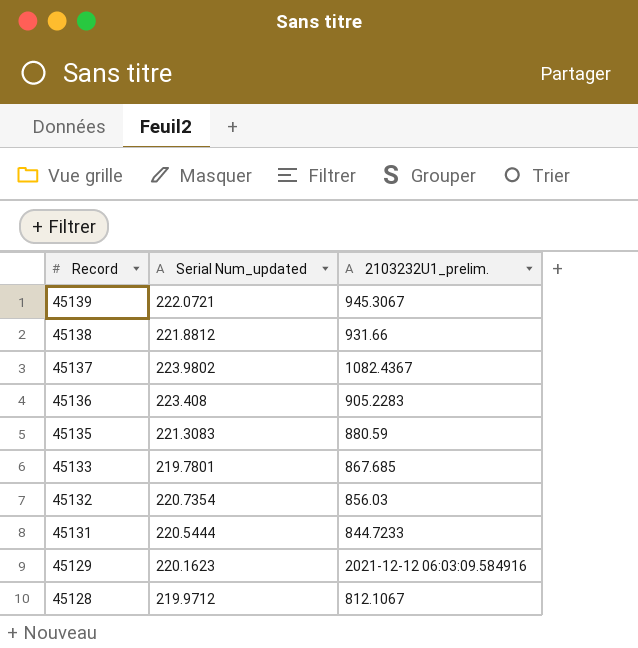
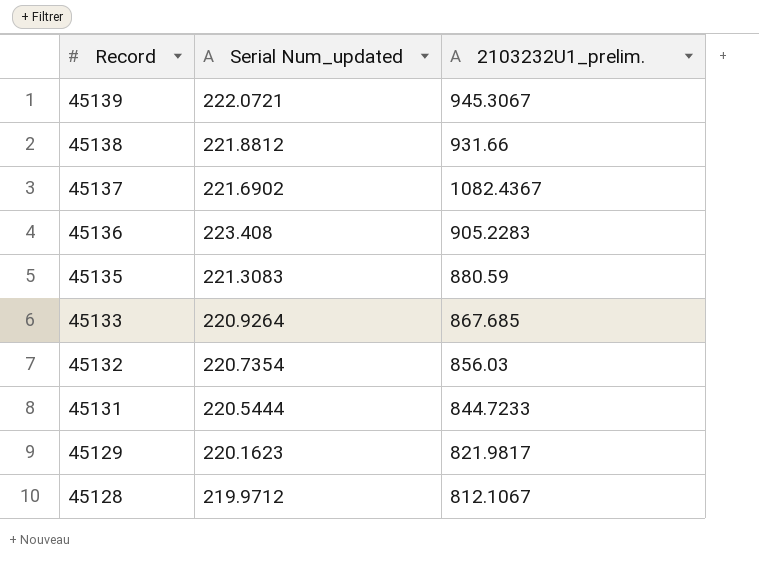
45137 | Serial Num_updated: 223.9802 -> 221.6902
45133 | Serial Num_updated: 219.7801 -> 220.9264
45129 | 2103232U1_prelim.: 2021-12-12 06:03:09.584916 -> 821.9817

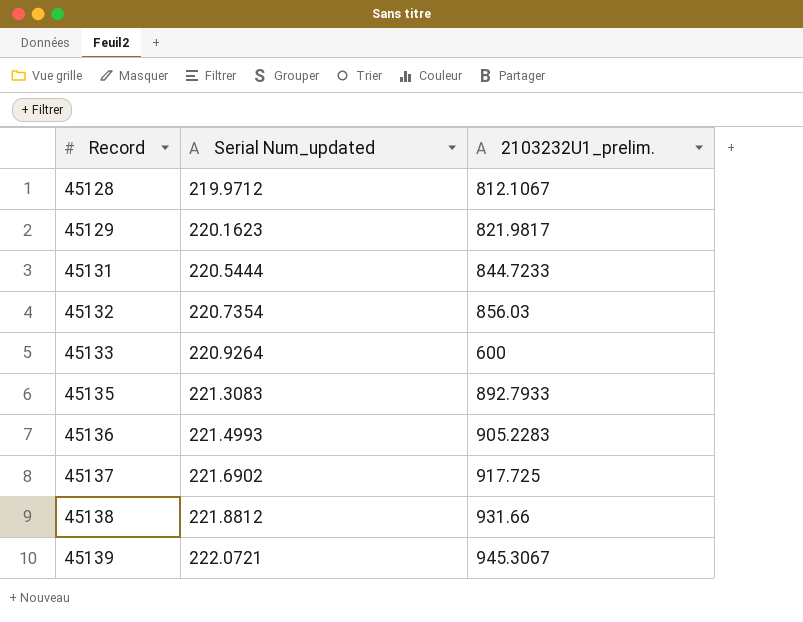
row order: Record descending -> Record ascending
45133 | 2103232U1_prelim.: 867.685 -> 600
45135 | 2103232U1_prelim.: 880.59 -> 892.7933
45136 | Serial Num_updated: 223.408 -> 221.4993
45137 | 2103232U1_prelim.: 1082.4367 -> 917.725

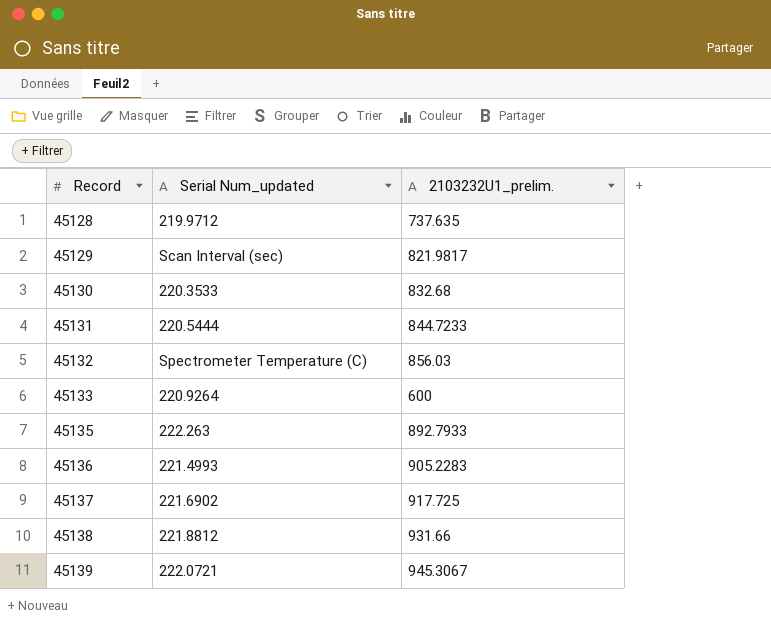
45128 | 2103232U1_prelim.: 812.1067 -> 737.635
45129 | Serial Num_updated: 220.1623 -> Scan Interval (sec)
row 45130: none -> 220.3533 | 832.68
45132 | Serial Num_updated: 220.7354 -> Spectrometer Temperature (C)
45135 | Serial Num_updated: 221.3083 -> 222.263

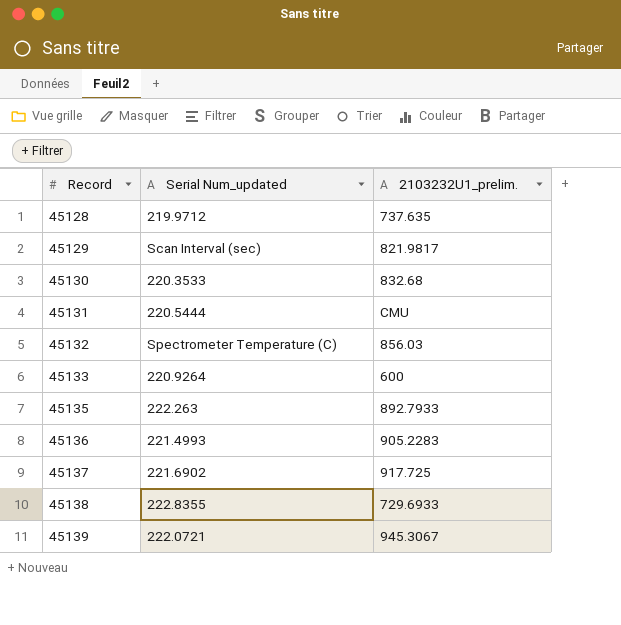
45131 | 2103232U1_prelim.: 844.7233 -> CMU
45138 | Serial Num_updated: 221.8812 -> 222.8355
45138 | 2103232U1_prelim.: 931.66 -> 729.6933

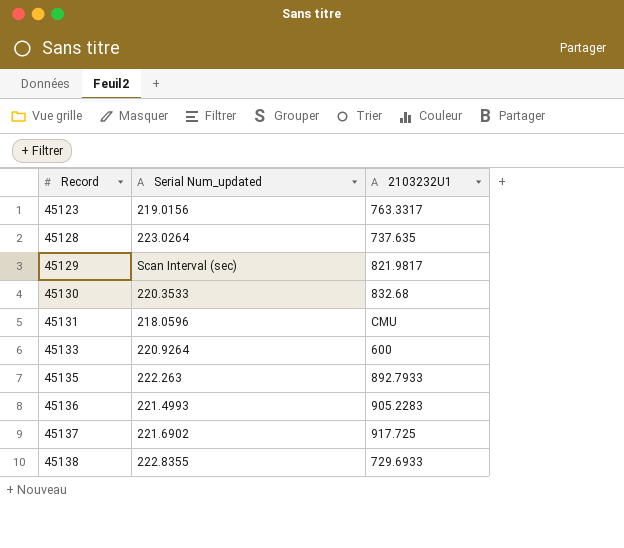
column name: 2103232U1_prelim. -> 2103232U1
row 45132: Spectrometer Temperature (C) | 856.03 -> none
row 45139: 222.0721 | 945.3067 -> none
row 45123: none -> 219.0156 | 763.3317
45128 | Serial Num_updated: 219.9712 -> 223.0264
45131 | Serial Num_updated: 220.5444 -> 218.0596

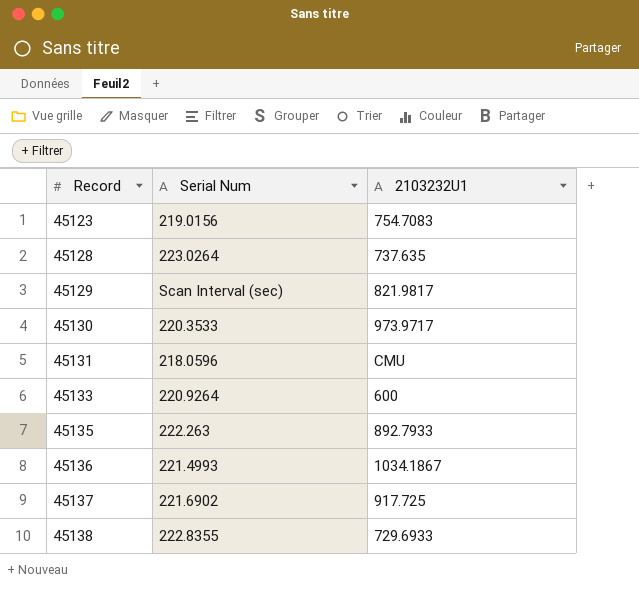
column name: Serial Num_updated -> Serial Num
45123 | 2103232U1: 763.3317 -> 754.7083
45130 | 2103232U1: 832.68 -> 973.9717
45136 | 2103232U1: 905.2283 -> 1034.1867

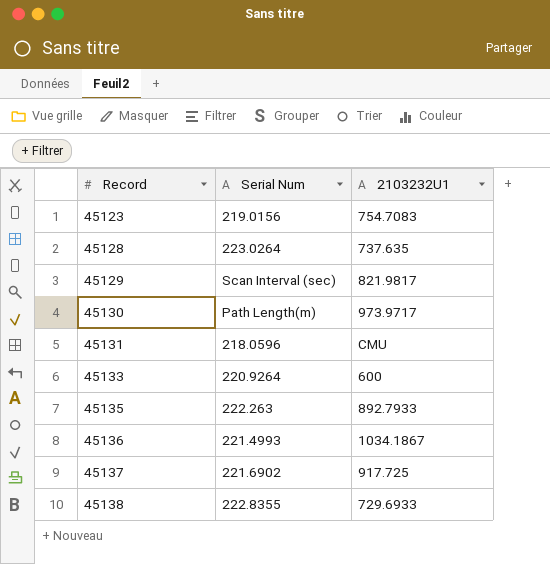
45130 | Serial Num: 220.3533 -> Path Length(m)

